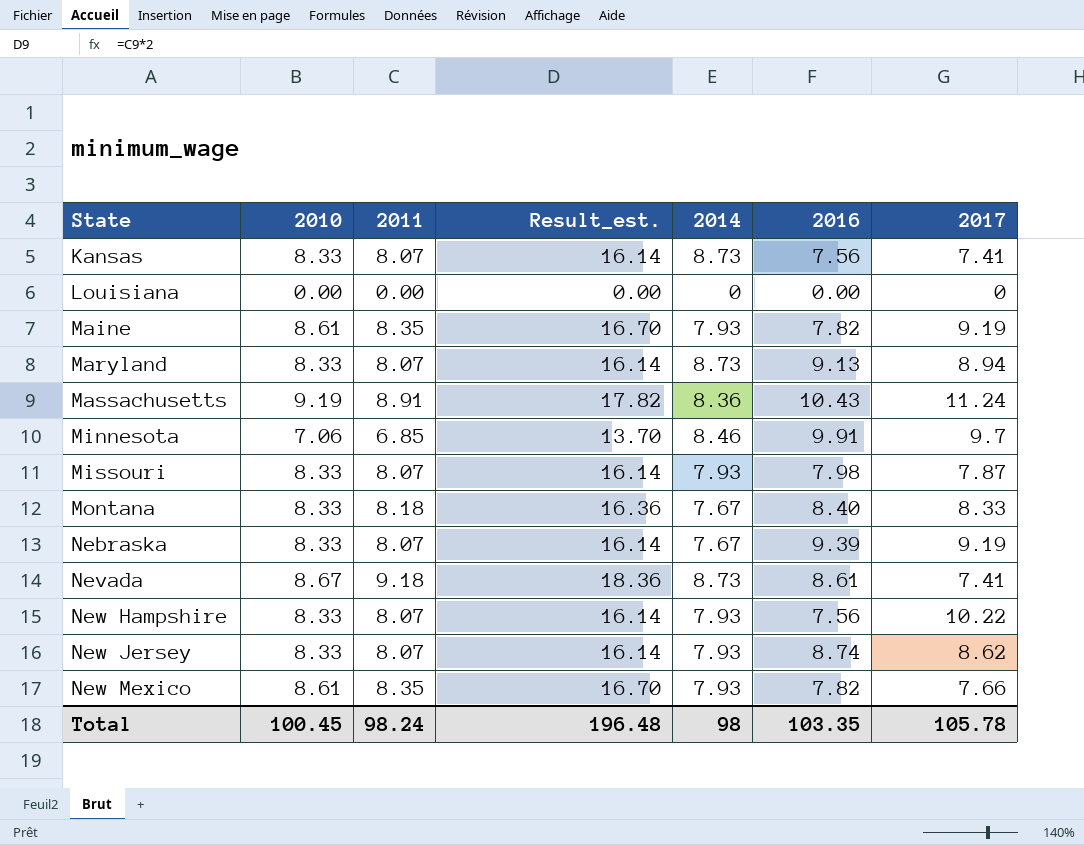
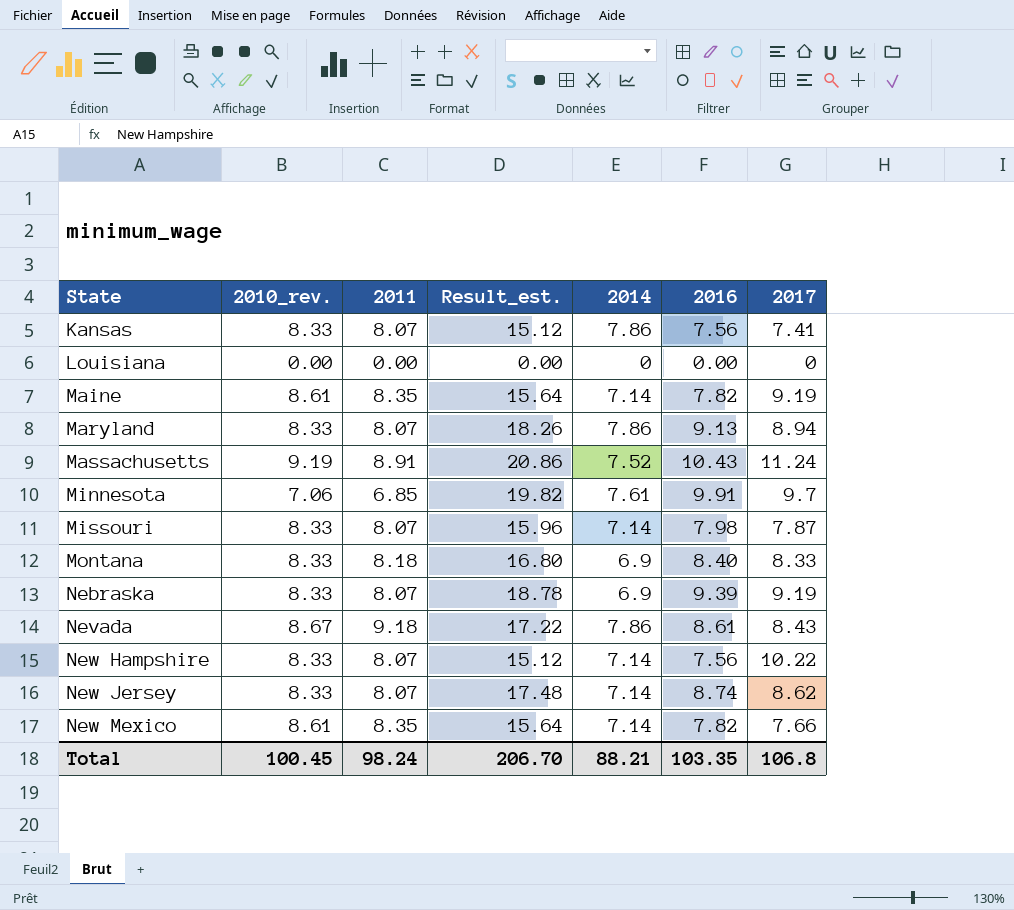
column name: 2010 -> 2010_rev.
column Result_est. | formula: [2011] * 2 -> [2016] * 2
Kansas | 2014: 8.73 -> 7.86
Maine | 2014: 7.93 -> 7.14
Maryland | 2014: 8.73 -> 7.86
Massachusetts | 2014: 8.36 -> 7.52
Minnesota | 2014: 8.46 -> 7.61
Missouri | 2014: 7.93 -> 7.14
Montana | 2014: 7.67 -> 6.9
Nebraska | 2014: 7.67 -> 6.9
Nevada | 2014: 8.73 -> 7.86
Nevada | 2017: 7.41 -> 8.43
New Hampshire | 2014: 7.93 -> 7.14
New Jersey | 2014: 7.93 -> 7.14
New Mexico | 2014: 7.93 -> 7.14
Total | Result_est.: 196.48 -> 206.70
Total | 2014: 98 -> 88.21
Total | 2017: 105.78 -> 106.8

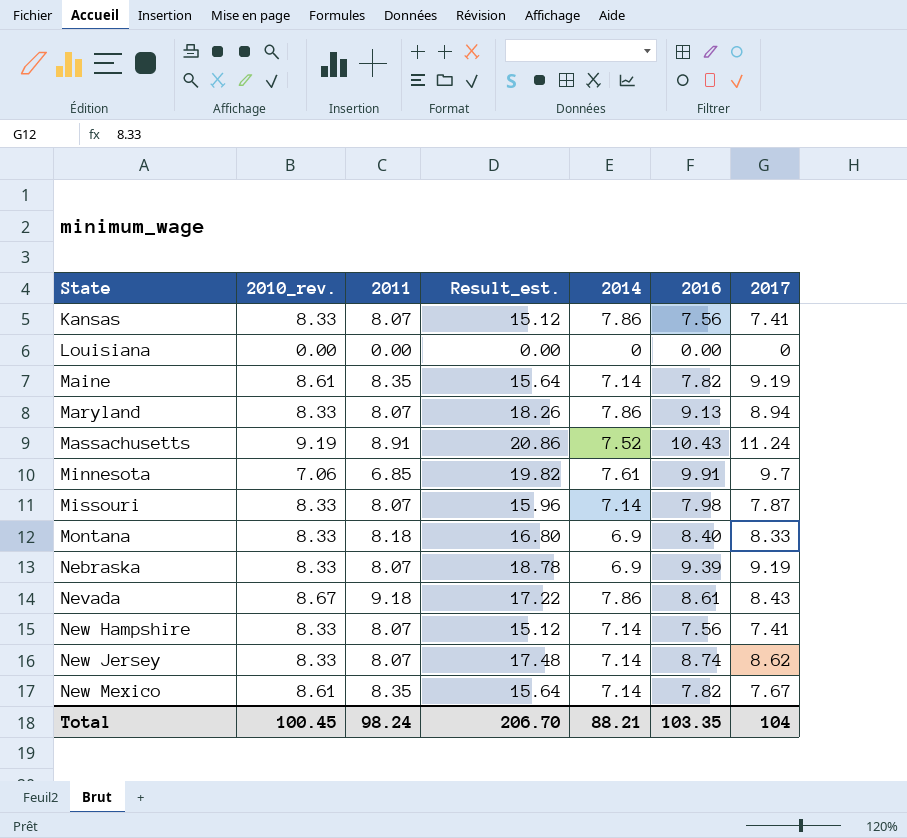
New Hampshire | 2017: 10.22 -> 7.41
New Mexico | 2017: 7.66 -> 7.67
Total | 2017: 106.8 -> 104

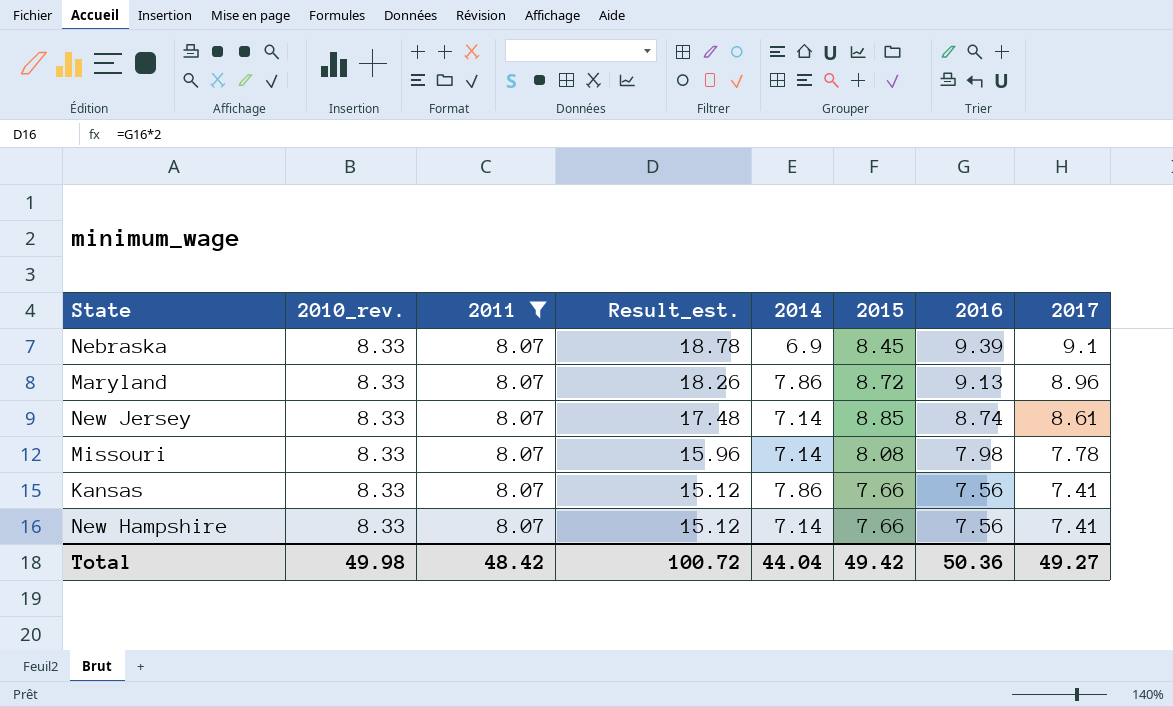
filter: none -> 2011 = 8.07
row order: State ascending -> Result_est. descending
column 2015 | position: none -> 6
Nebraska | 2017: 9.19 -> 9.1
Maryland | 2017: 8.94 -> 8.96
New Jersey | 2017: 8.62 -> 8.61
Missouri | 2017: 7.87 -> 7.78
Total | 2010_rev.: 100.45 -> 49.98
Total | 2011: 98.24 -> 48.42
Total | Result_est.: 206.70 -> 100.72
Total | 2014: 88.21 -> 44.04
Total | 2016: 103.35 -> 50.36
Total | 2017: 104 -> 49.27

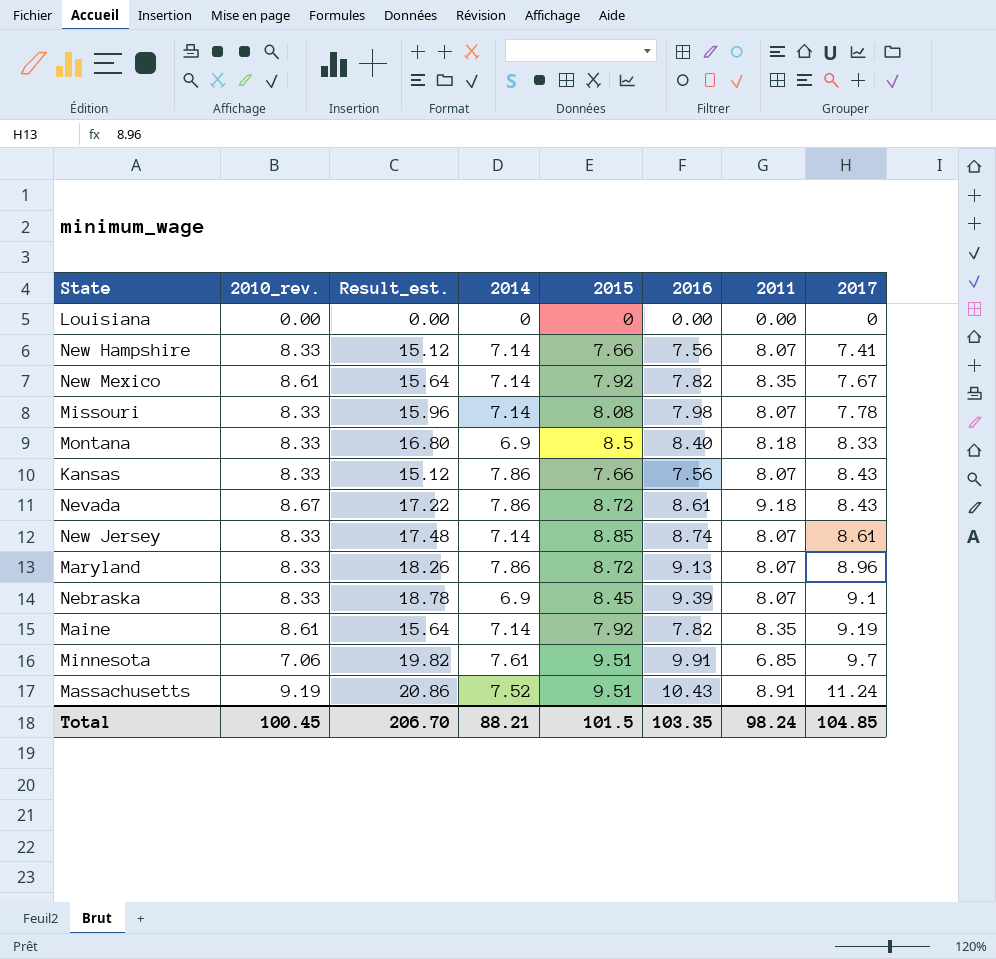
filter: 2011 = 8.07 -> none
row order: Result_est. descending -> 2017 ascending
column 2011 | position: 3 -> 7
Kansas | 2017: 7.41 -> 8.43
Total | 2010_rev.: 49.98 -> 100.45
Total | Result_est.: 100.72 -> 206.70
Total | 2014: 44.04 -> 88.21
Total | 2015: 49.42 -> 101.5
Total | 2016: 50.36 -> 103.35
Total | 2011: 48.42 -> 98.24
Total | 2017: 49.27 -> 104.85

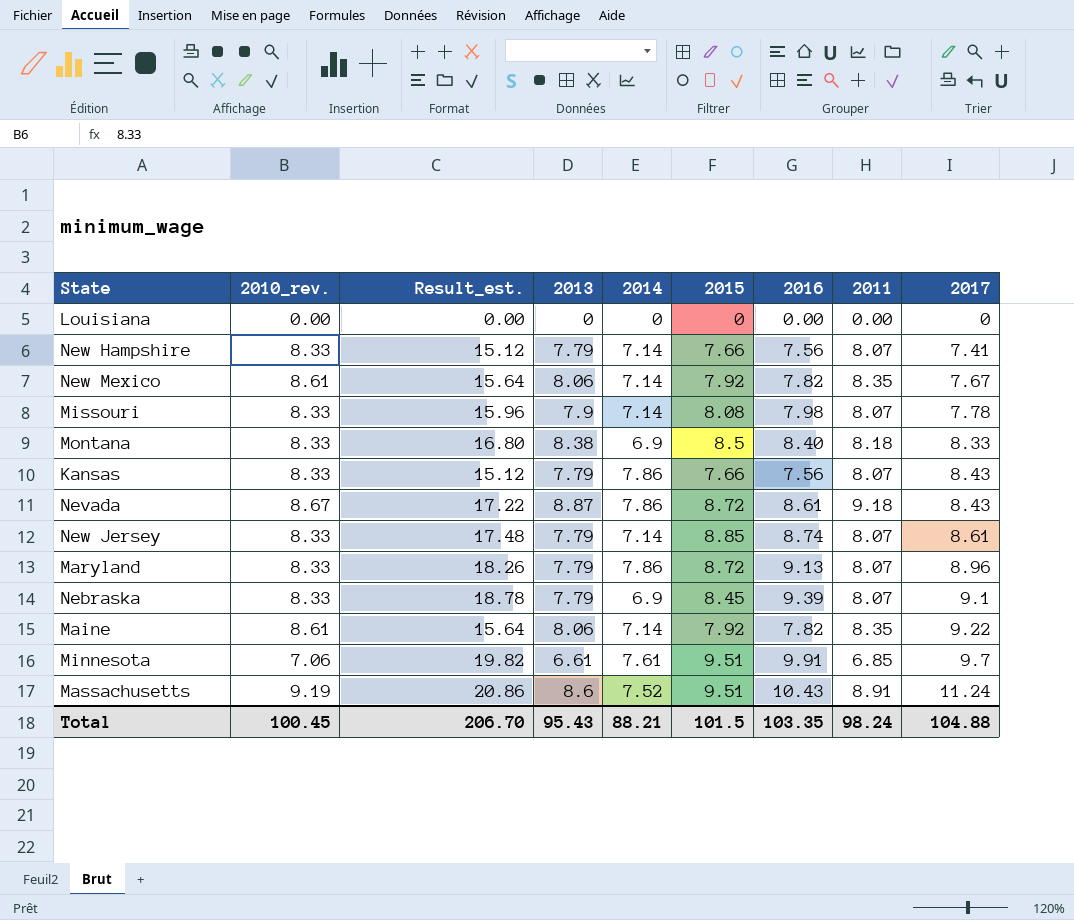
column 2013 | position: none -> 4
Maine | 2017: 9.19 -> 9.22
Total | 2017: 104.85 -> 104.88

